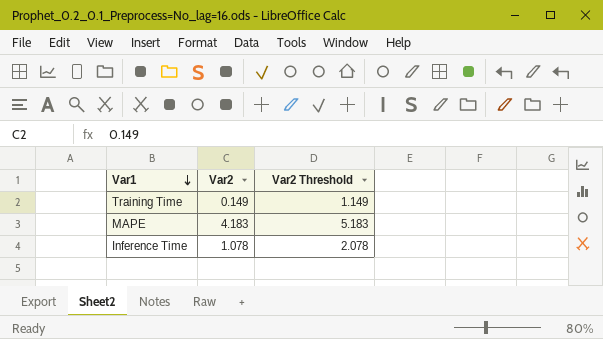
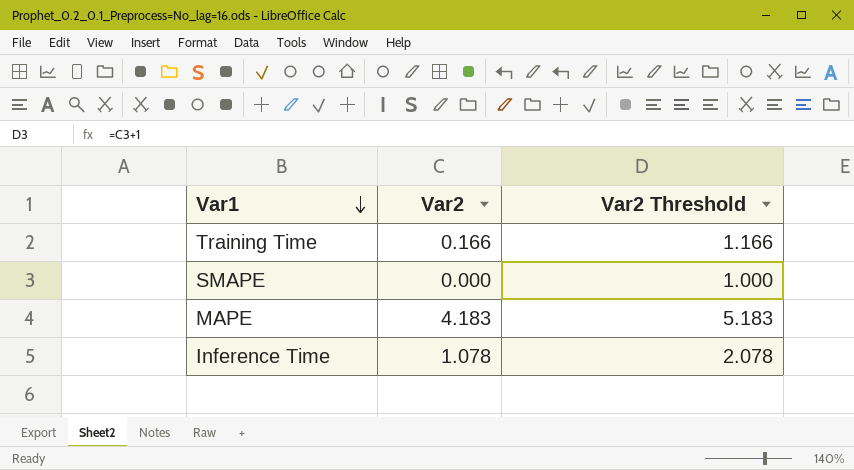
Training Time | Var2: 0.149 -> 0.166
Training Time | Var2 Threshold: 1.149 -> 1.166
row SMAPE: none -> 0.000 | 1.000

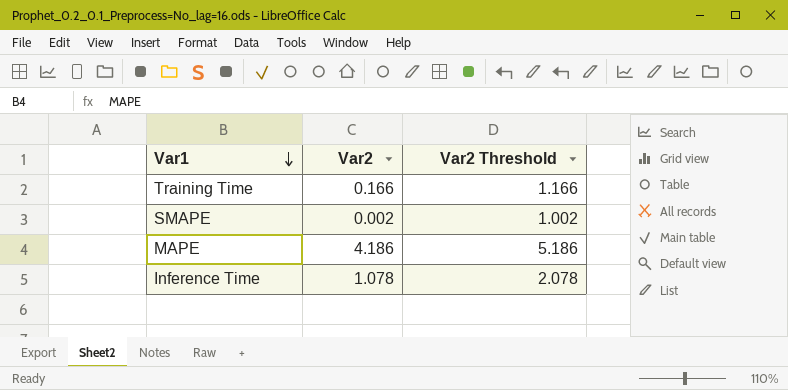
SMAPE | Var2: 0.000 -> 0.002
SMAPE | Var2 Threshold: 1.000 -> 1.002
MAPE | Var2: 4.183 -> 4.186
MAPE | Var2 Threshold: 5.183 -> 5.186

